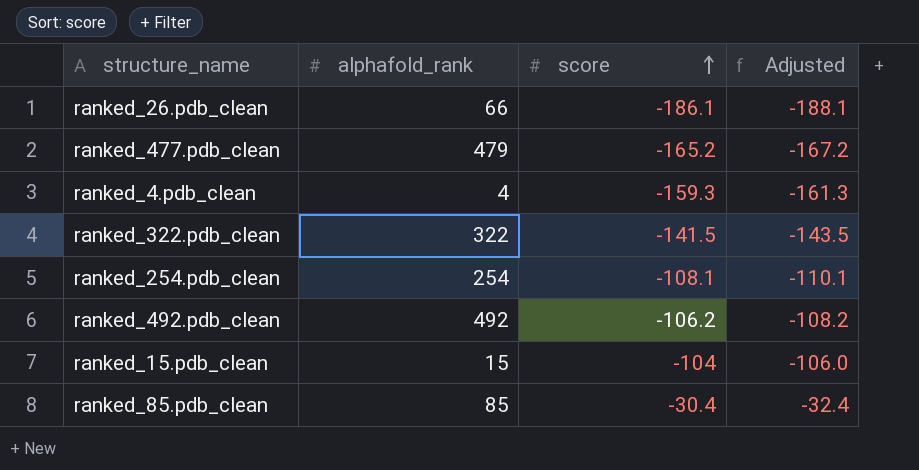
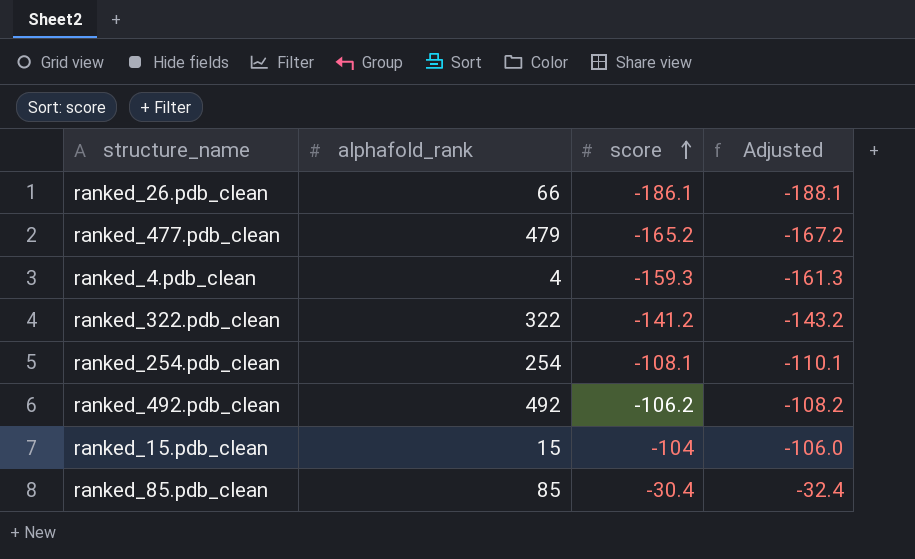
ranked_322.pdb_clean | score: -141.5 -> -141.2
ranked_322.pdb_clean | Adjusted: -143.5 -> -143.2

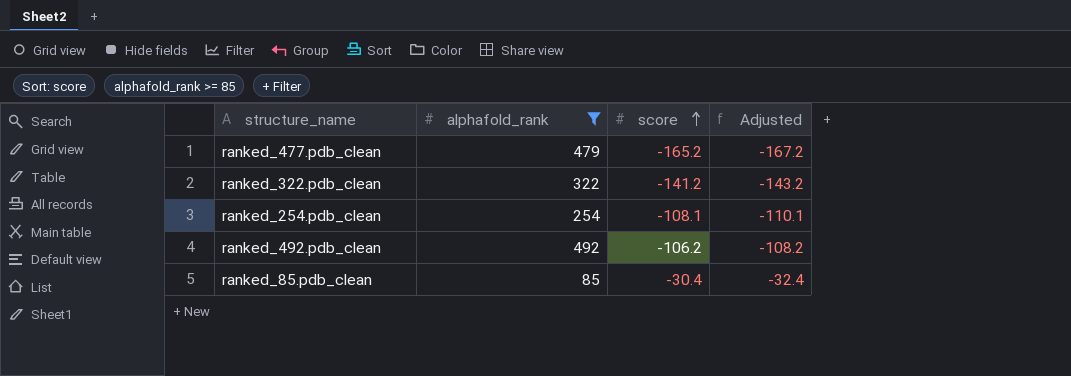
filter: none -> alphafold_rank >= 85

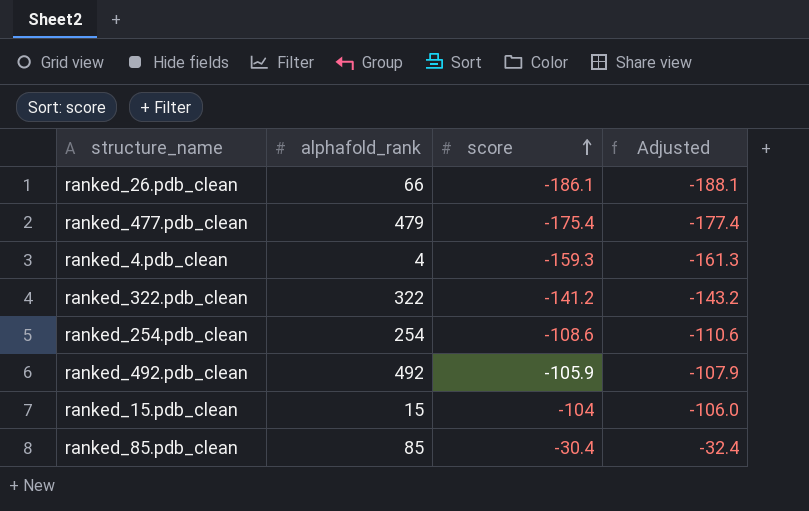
filter: alphafold_rank >= 85 -> none
ranked_477.pdb_clean | score: -165.2 -> -175.4
ranked_477.pdb_clean | Adjusted: -167.2 -> -177.4
ranked_254.pdb_clean | score: -108.1 -> -108.6
ranked_254.pdb_clean | Adjusted: -110.1 -> -110.6
ranked_492.pdb_clean | score: -106.2 -> -105.9
ranked_492.pdb_clean | Adjusted: -108.2 -> -107.9

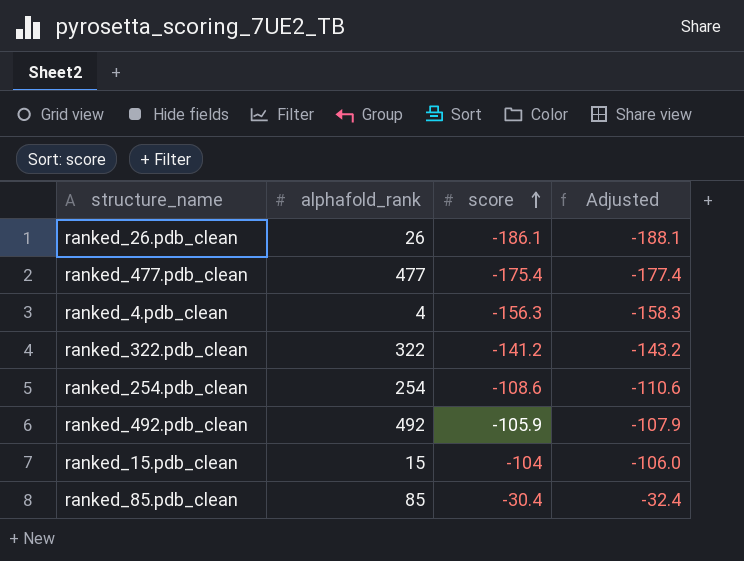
ranked_26.pdb_clean | alphafold_rank: 66 -> 26
ranked_477.pdb_clean | alphafold_rank: 479 -> 477
ranked_4.pdb_clean | score: -159.3 -> -156.3
ranked_4.pdb_clean | Adjusted: -161.3 -> -158.3

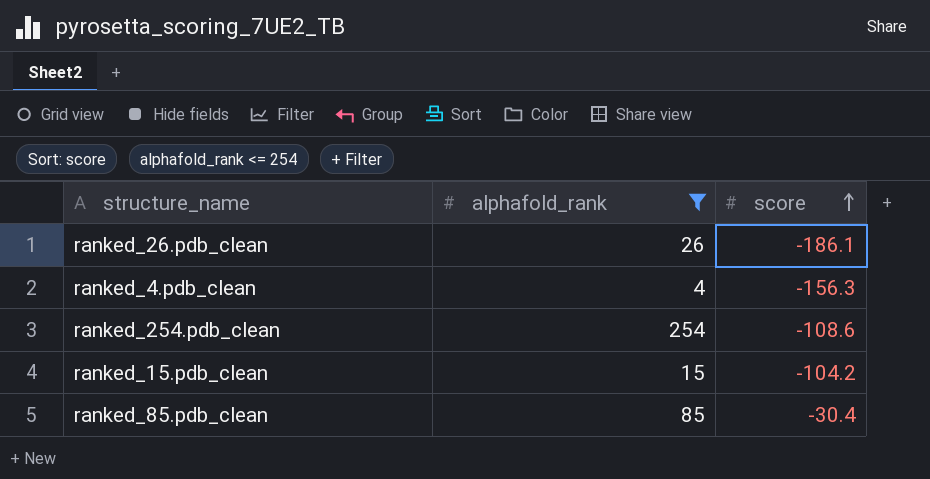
filter: none -> alphafold_rank <= 254
column Adjusted | formula: [score] - 2 -> none
ranked_15.pdb_clean | score: -104 -> -104.2

